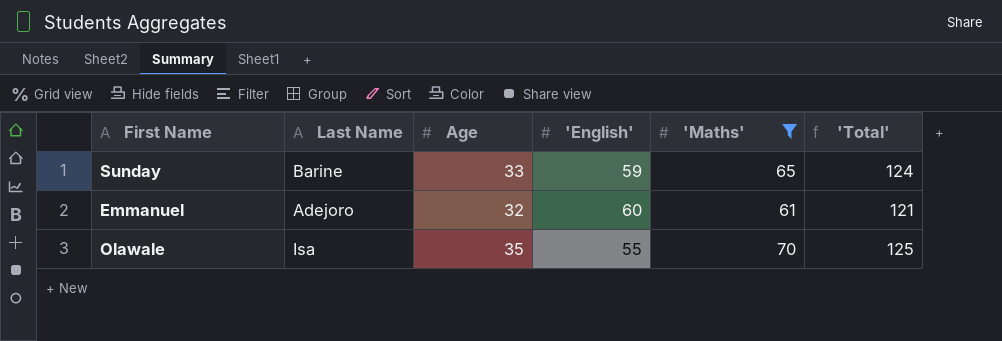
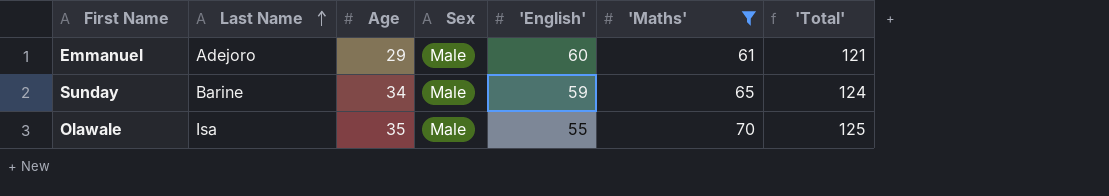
row order: none -> Last Name ascending
column Sex | position: none -> 4
Emmanuel | Age: 32 -> 29
Sunday | Age: 33 -> 34

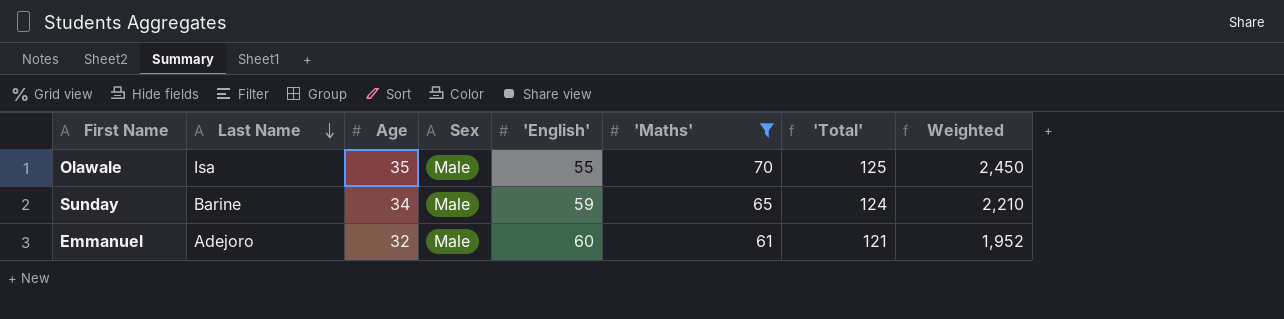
row order: Last Name ascending -> Last Name descending
column Weighted | formula: none -> [Age] * ['Maths']
Emmanuel | Age: 29 -> 32

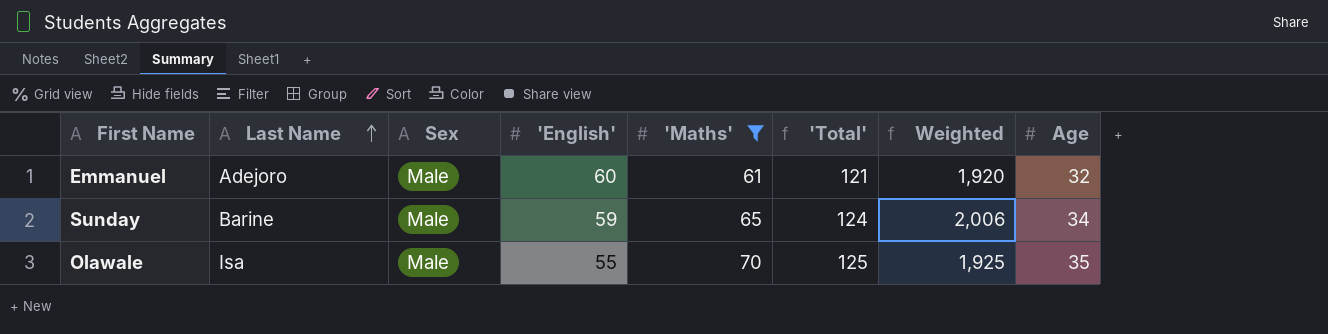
row order: Last Name descending -> Last Name ascending
column Weighted | formula: [Age] * ['Maths'] -> ['English'] * [Age]
column Age | position: 3 -> 8

